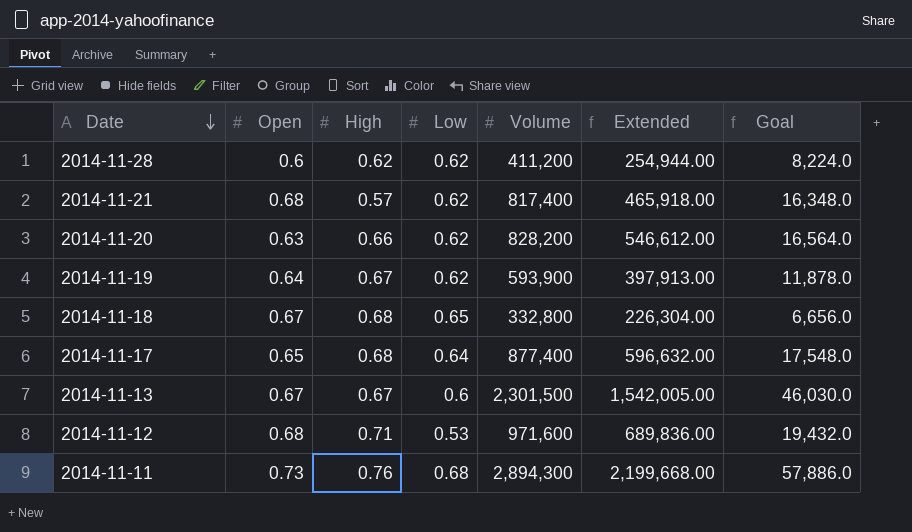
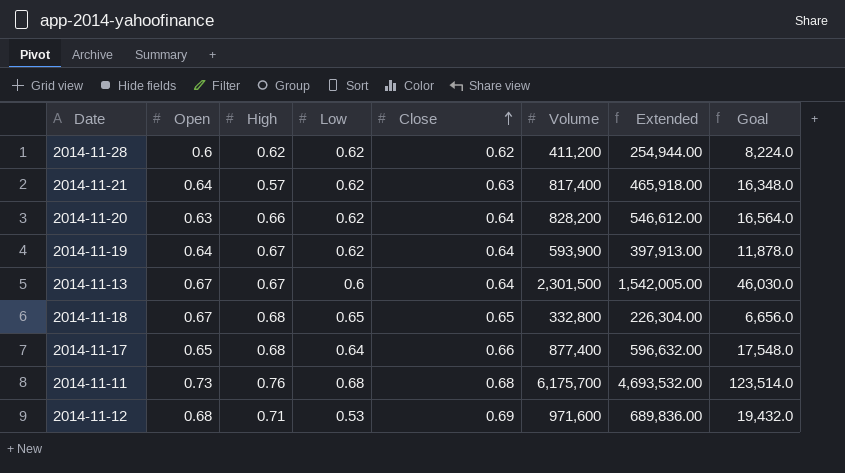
row order: Date descending -> Close ascending
column Close | position: none -> 5
2014-11-21 | Open: 0.68 -> 0.64
2014-11-11 | Volume: 2,894,300 -> 6,175,700
2014-11-11 | Extended: 2,199,668.00 -> 4,693,532.00
2014-11-11 | Goal: 57,886.0 -> 123,514.0

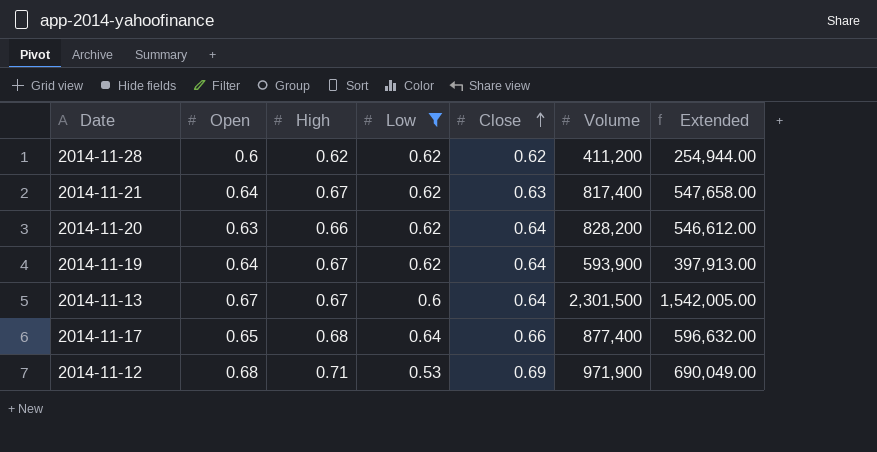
filter: none -> Low <= 0.64
column Goal | formula: [Volume] * 0.02 -> none
2014-11-21 | High: 0.57 -> 0.67
2014-11-21 | Extended: 465,918.00 -> 547,658.00
2014-11-12 | Volume: 971,600 -> 971,900
2014-11-12 | Extended: 689,836.00 -> 690,049.00

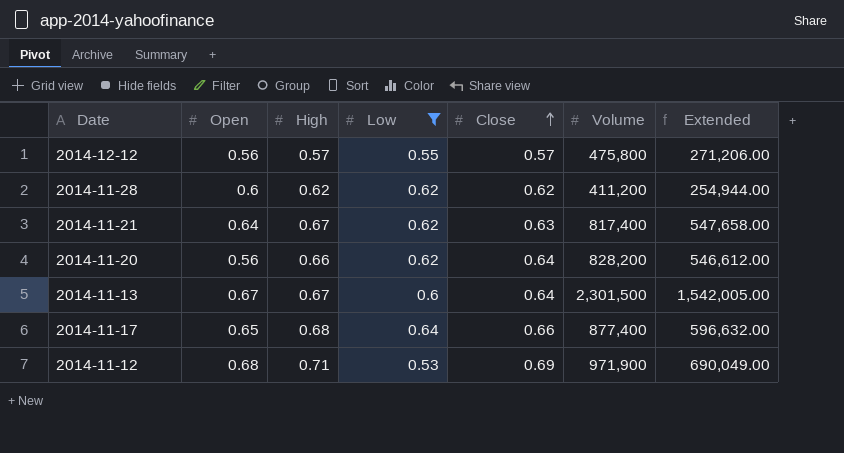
row 2014-11-19: 0.64 | 0.67 | 0.62 | 0.64 | 593,900 | 397,913.00 -> none
row 2014-12-12: none -> 0.56 | 0.57 | 0.55 | 0.57 | 475,800 | 271,206.00
2014-11-20 | Open: 0.63 -> 0.56

